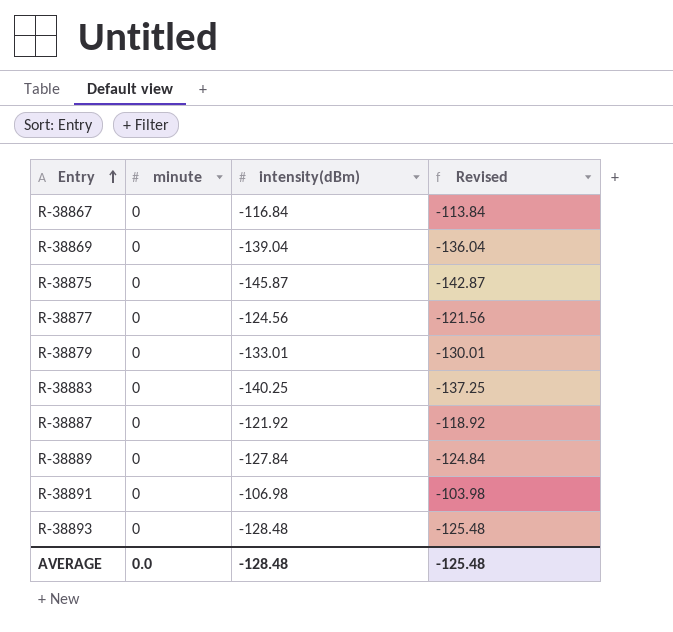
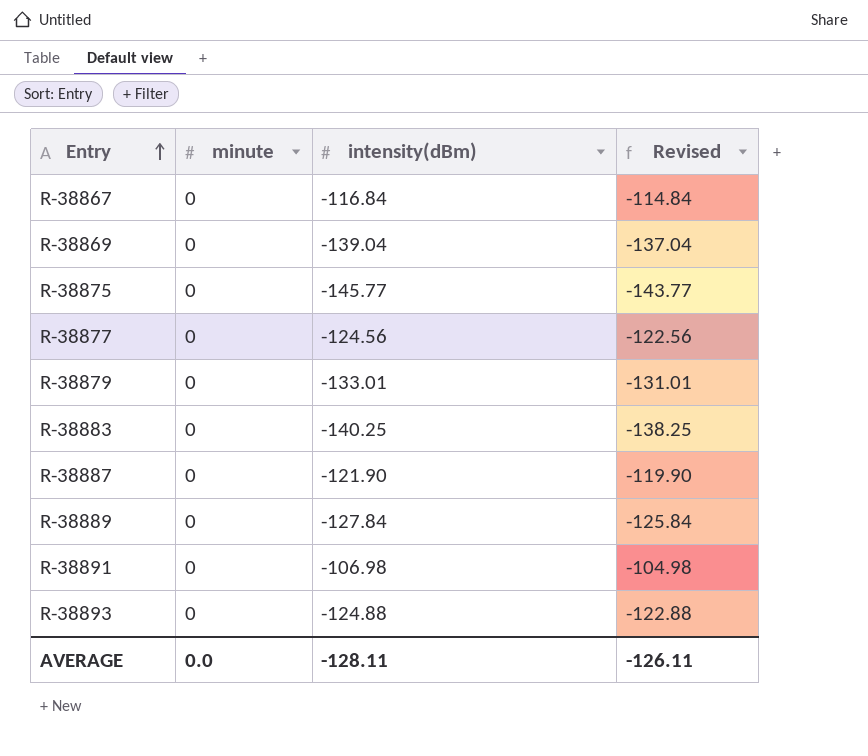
column Revised | formula: [intensity(dBm)] + 3 -> [intensity(dBm)] + 2
R-38875 | intensity(dBm): -145.87 -> -145.77
R-38887 | intensity(dBm): -121.92 -> -121.90
R-38893 | intensity(dBm): -128.48 -> -124.88
AVERAGE | intensity(dBm): -128.48 -> -128.11
AVERAGE | Revised: -125.48 -> -126.11

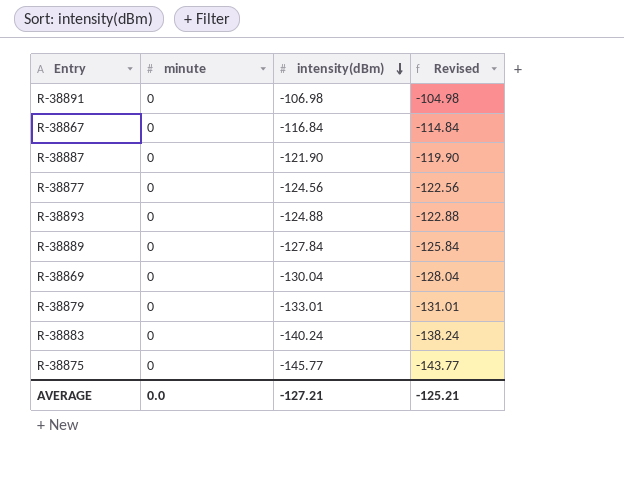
row order: Entry ascending -> intensity(dBm) descending
R-38869 | intensity(dBm): -139.04 -> -130.04
R-38869 | Revised: -137.04 -> -128.04
R-38883 | intensity(dBm): -140.25 -> -140.24
R-38883 | Revised: -138.25 -> -138.24
AVERAGE | intensity(dBm): -128.11 -> -127.21
AVERAGE | Revised: -126.11 -> -125.21

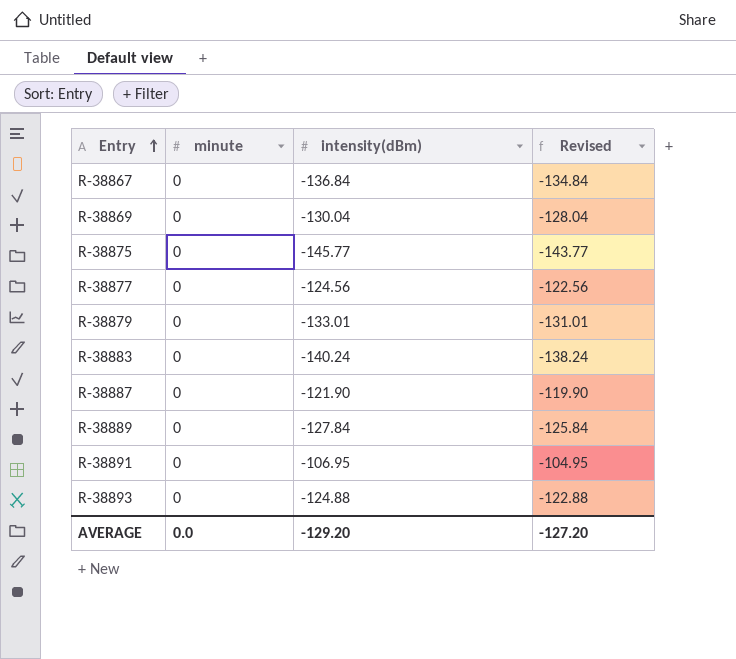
row order: intensity(dBm) descending -> Entry ascending
R-38867 | intensity(dBm): -116.84 -> -136.84
R-38867 | Revised: -114.84 -> -134.84
R-38891 | intensity(dBm): -106.98 -> -106.95
R-38891 | Revised: -104.98 -> -104.95
AVERAGE | intensity(dBm): -127.21 -> -129.20
AVERAGE | Revised: -125.21 -> -127.20

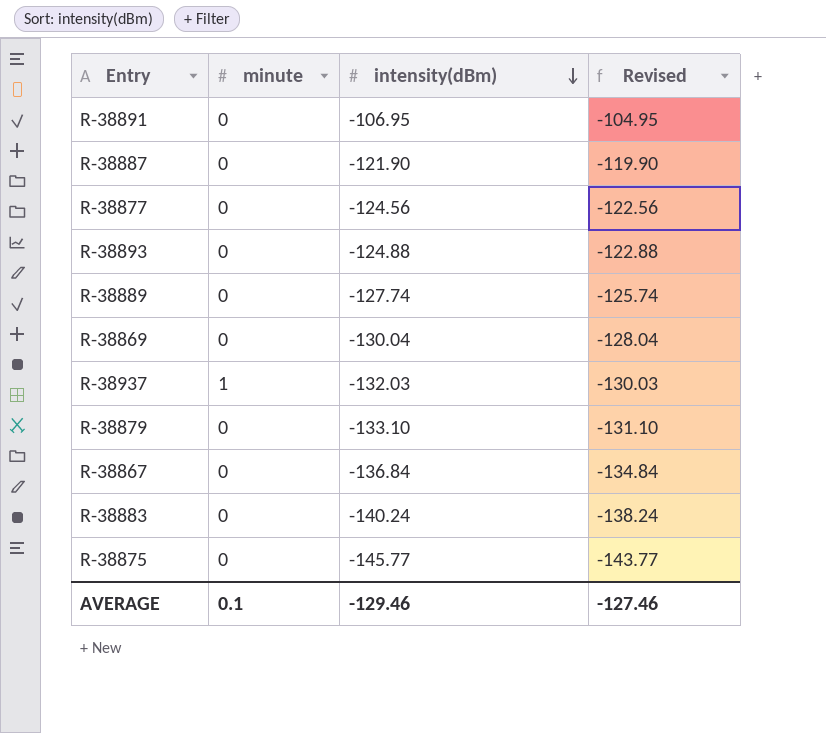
row order: Entry ascending -> intensity(dBm) descending
R-38889 | intensity(dBm): -127.84 -> -127.74
R-38889 | Revised: -125.84 -> -125.74
row R-38937: none -> 1 | -132.03 | -130.03
R-38879 | intensity(dBm): -133.01 -> -133.10
R-38879 | Revised: -131.01 -> -131.10
AVERAGE | minute: 0.0 -> 0.1
AVERAGE | intensity(dBm): -129.20 -> -129.46
AVERAGE | Revised: -127.20 -> -127.46

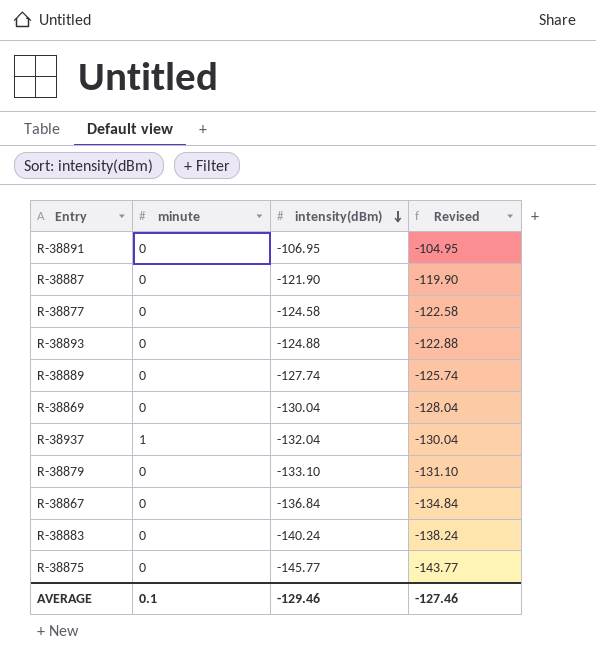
R-38877 | intensity(dBm): -124.56 -> -124.58
R-38877 | Revised: -122.56 -> -122.58
R-38937 | intensity(dBm): -132.03 -> -132.04
R-38937 | Revised: -130.03 -> -130.04

